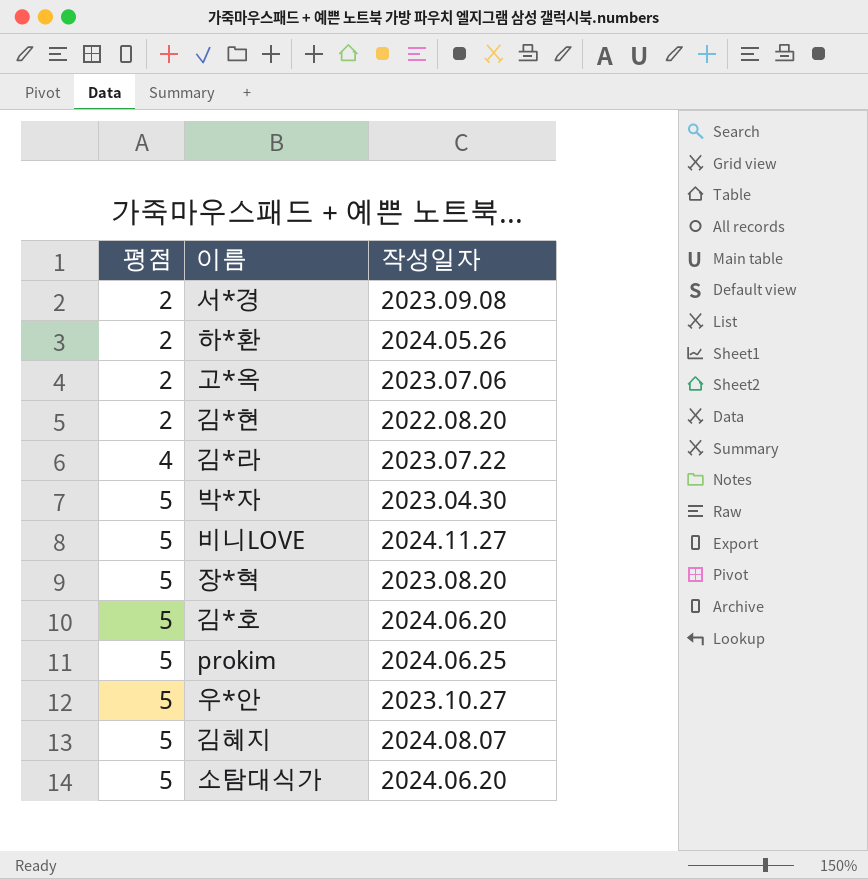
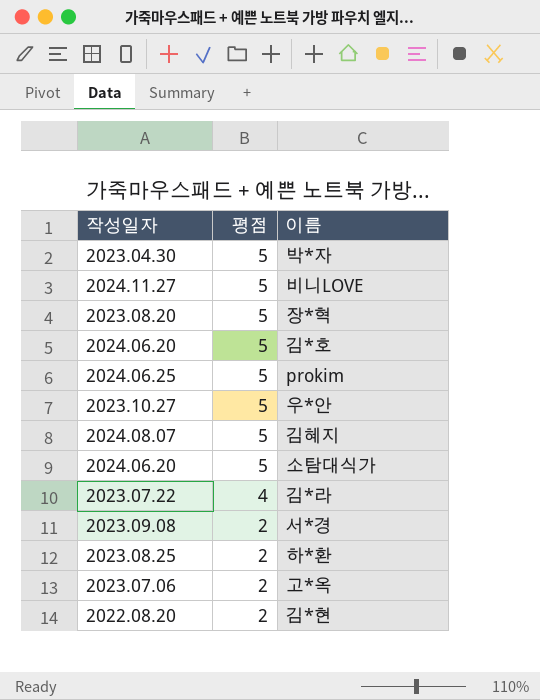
row order: 평점 ascending -> 평점 descending
column 작성일자 | position: 3 -> 1
하*환 | 작성일자: 2024.05.26 -> 2023.08.25

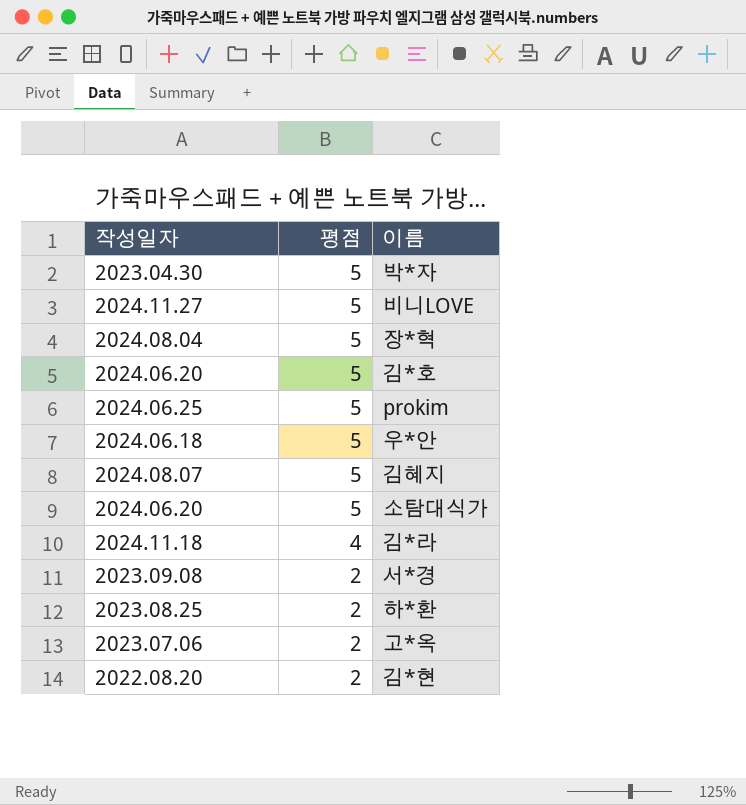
장*혁 | 작성일자: 2023.08.20 -> 2024.08.04
우*안 | 작성일자: 2023.10.27 -> 2024.06.18
김*라 | 작성일자: 2023.07.22 -> 2024.11.18

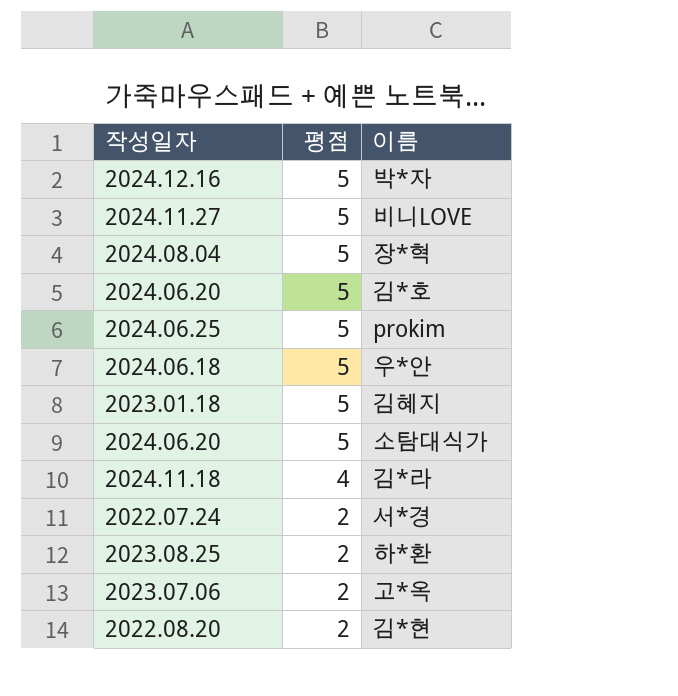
박*자 | 작성일자: 2023.04.30 -> 2024.12.16
김혜지 | 작성일자: 2024.08.07 -> 2023.01.18
서*경 | 작성일자: 2023.09.08 -> 2022.07.24

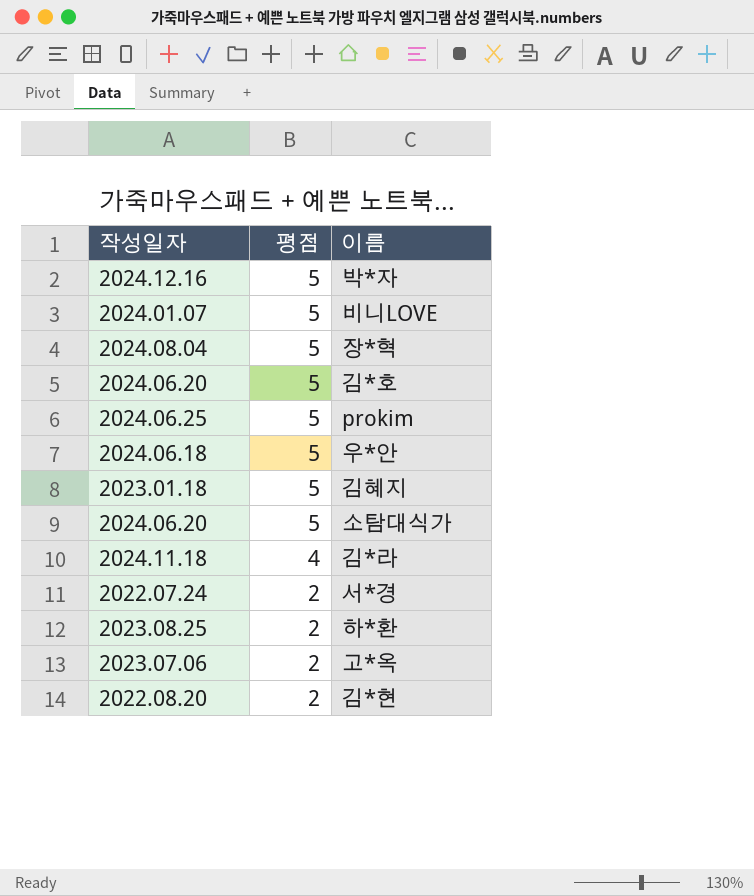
비니LOVE | 작성일자: 2024.11.27 -> 2024.01.07

